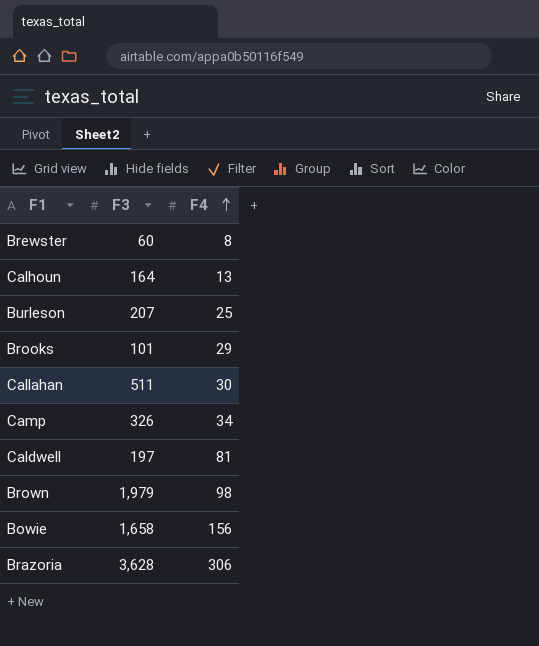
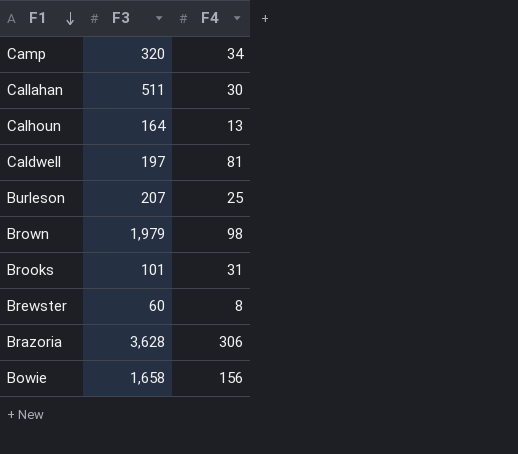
row order: F4 ascending -> F1 descending
Camp | F3: 326 -> 320
Brooks | F4: 29 -> 31

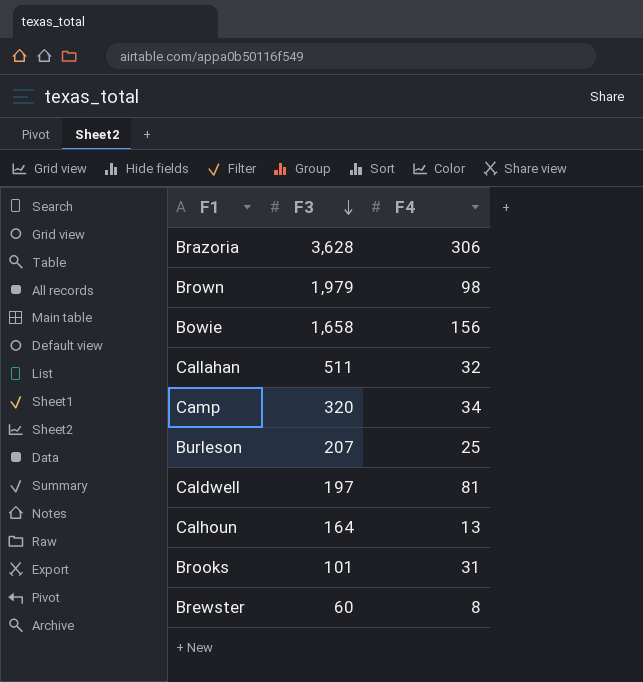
row order: F1 descending -> F3 descending
Callahan | F4: 30 -> 32

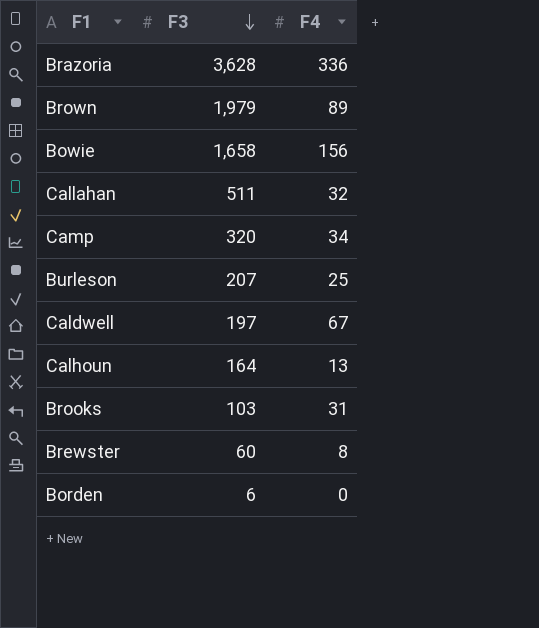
Brazoria | F4: 306 -> 336
Brown | F4: 98 -> 89
Caldwell | F4: 81 -> 67
Brooks | F3: 101 -> 103
row Borden: none -> 6 | 0

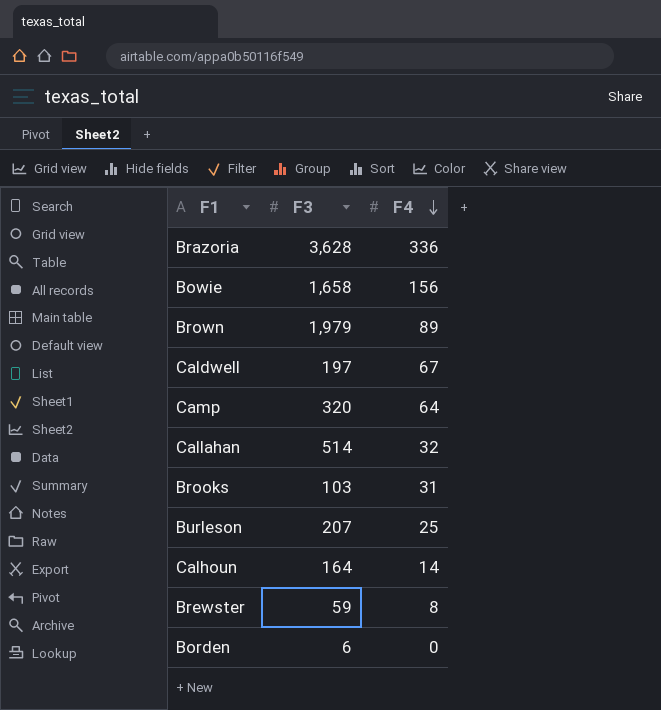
row order: F3 descending -> F4 descending
Camp | F4: 34 -> 64
Callahan | F3: 511 -> 514
Calhoun | F4: 13 -> 14
Brewster | F3: 60 -> 59

